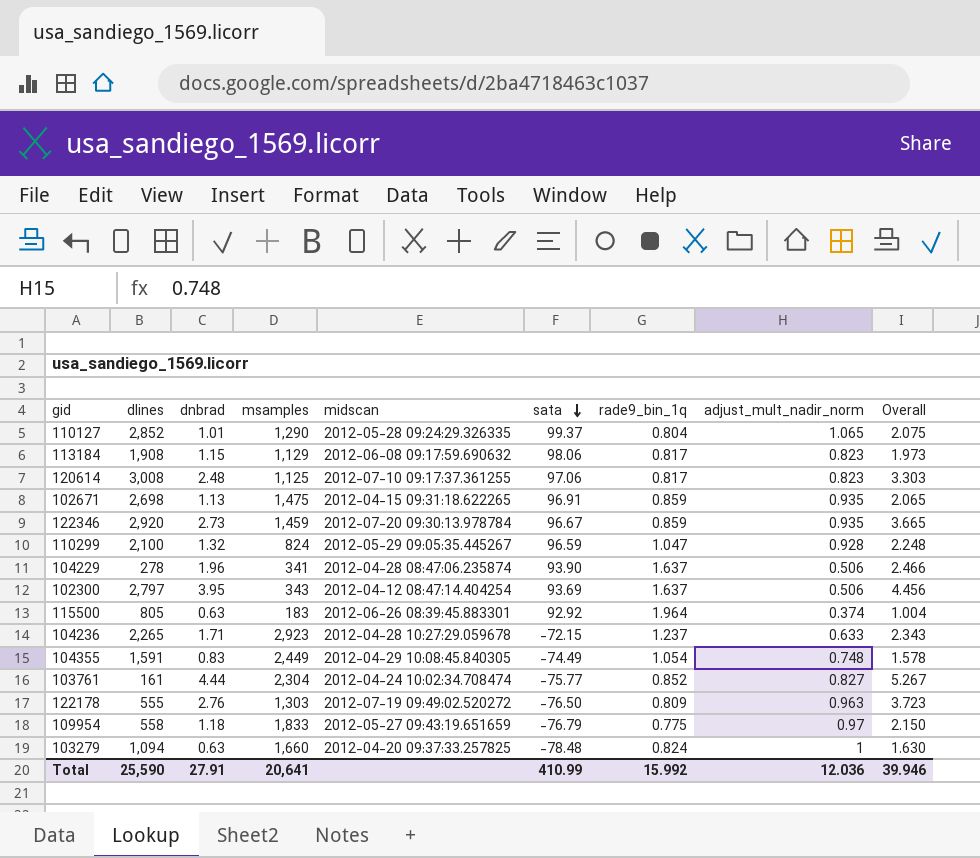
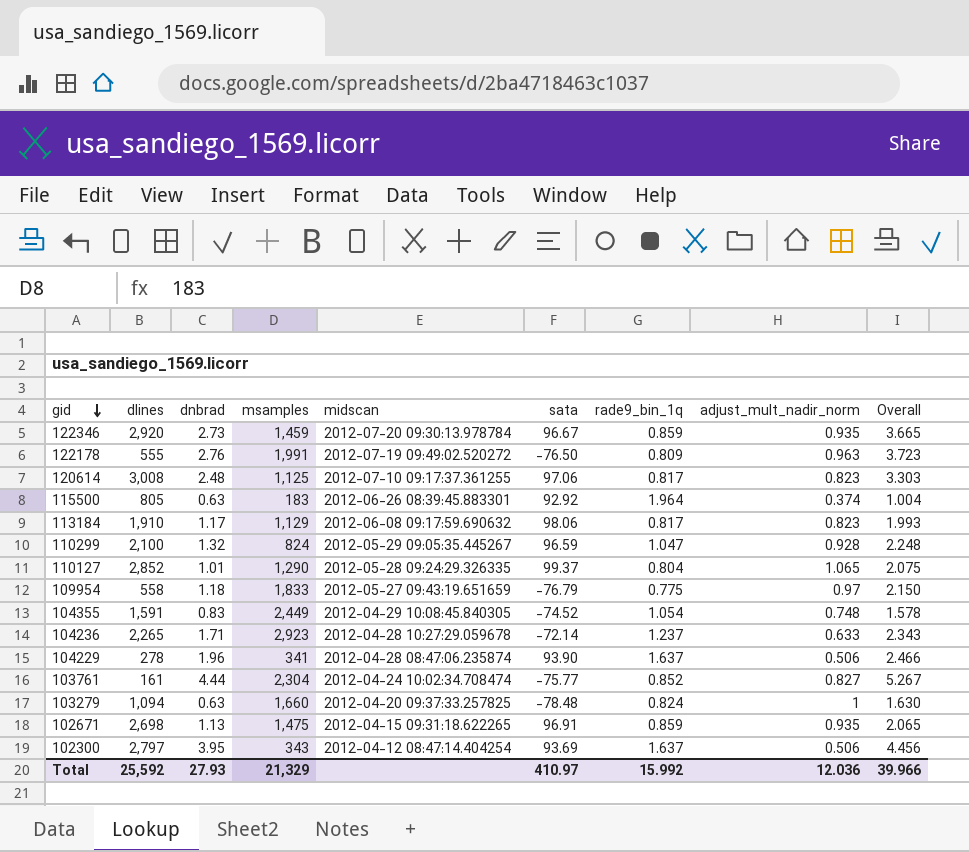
row order: sata descending -> gid descending
122178 | msamples: 1,303 -> 1,991
113184 | dlines: 1,908 -> 1,910
113184 | dnbrad: 1.15 -> 1.17
113184 | Overall: 1.973 -> 1.993
104355 | sata: -74.49 -> -74.52
104236 | sata: -72.15 -> -72.14
Total | dlines: 25,590 -> 25,592
Total | dnbrad: 27.91 -> 27.93
Total | msamples: 20,641 -> 21,329
Total | sata: 410.99 -> 410.97
Total | Overall: 39.946 -> 39.966

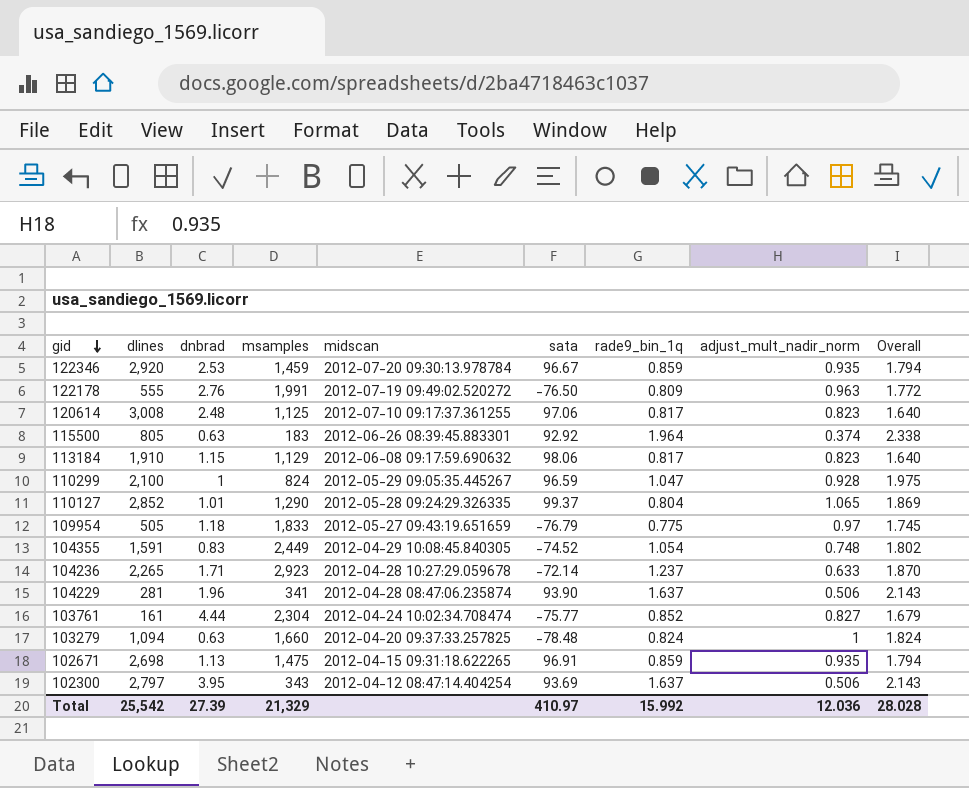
column Overall | formula: [dnbrad] + [adjust_mult_nadir_norm] -> [rade9_bin_1q] + [adjust_mult_nadir_norm]
122346 | dnbrad: 2.73 -> 2.53
113184 | dnbrad: 1.17 -> 1.15
110299 | dnbrad: 1.32 -> 1
109954 | dlines: 558 -> 505
104229 | dlines: 278 -> 281
Total | dlines: 25,592 -> 25,542
Total | dnbrad: 27.93 -> 27.39
Total | Overall: 39.966 -> 28.028

